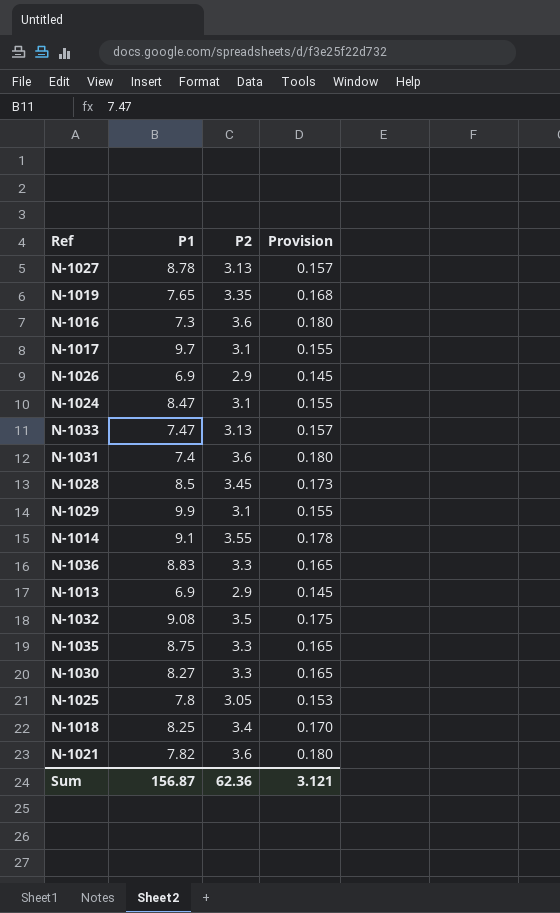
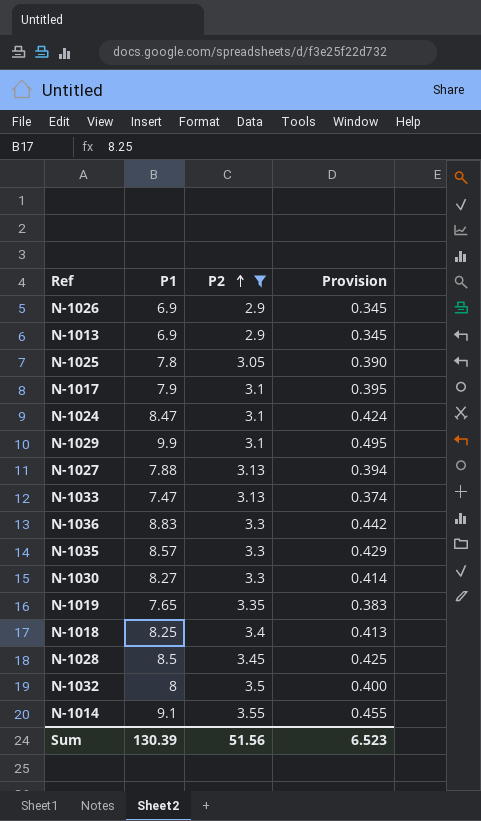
filter: none -> P2 != 3.6
row order: none -> P2 ascending
column Provision | formula: [P2] * 0.05 -> [P1] * 0.05
N-1017 | P1: 9.7 -> 7.9
N-1027 | P1: 8.78 -> 7.88
N-1035 | P1: 8.75 -> 8.57
N-1032 | P1: 9.08 -> 8
Sum | P1: 156.87 -> 130.39
Sum | P2: 62.36 -> 51.56
Sum | Provision: 3.121 -> 6.523

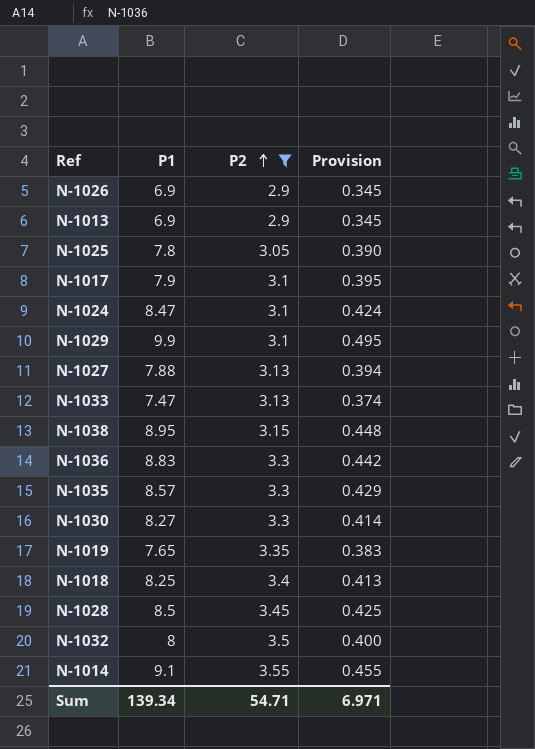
row N-1038: none -> 8.95 | 3.15 | 0.448
Sum | P1: 130.39 -> 139.34
Sum | P2: 51.56 -> 54.71
Sum | Provision: 6.523 -> 6.971

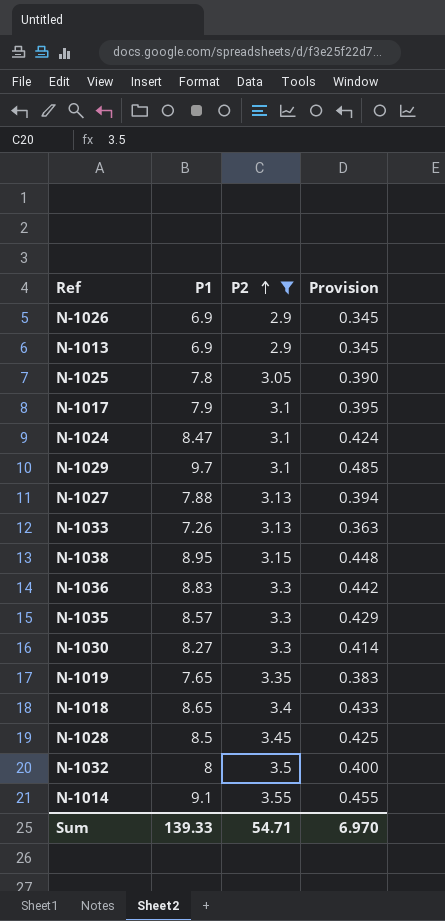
N-1029 | P1: 9.9 -> 9.7
N-1029 | Provision: 0.495 -> 0.485
N-1033 | P1: 7.47 -> 7.26
N-1033 | Provision: 0.374 -> 0.363
N-1018 | P1: 8.25 -> 8.65
N-1018 | Provision: 0.413 -> 0.433
Sum | P1: 139.34 -> 139.33
Sum | Provision: 6.971 -> 6.970

